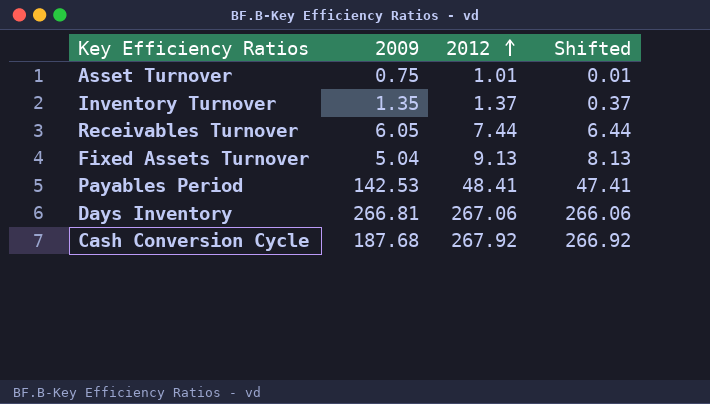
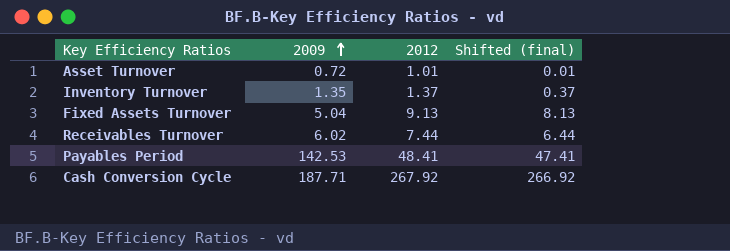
row order: 2012 ascending -> 2009 ascending
column name: Shifted -> Shifted (final)
row Days Inventory: 266.81 | 267.06 | 266.06 -> none
Asset Turnover | 2009: 0.75 -> 0.72
Receivables Turnover | 2009: 6.05 -> 6.02
Cash Conversion Cycle | 2009: 187.68 -> 187.71

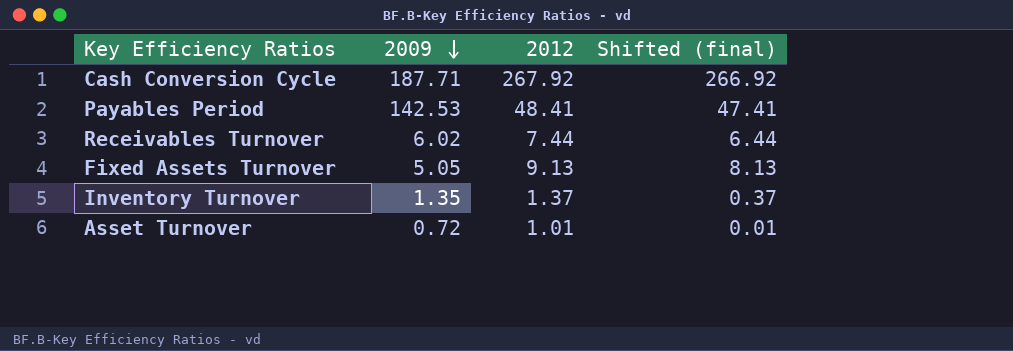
row order: 2009 ascending -> 2009 descending
Fixed Assets Turnover | 2009: 5.04 -> 5.05

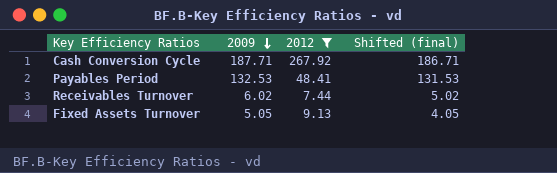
filter: none -> 2012 >= 7.44
column Shifted (final) | formula: [2012] - 1 -> [2009] - 1
Payables Period | 2009: 142.53 -> 132.53

